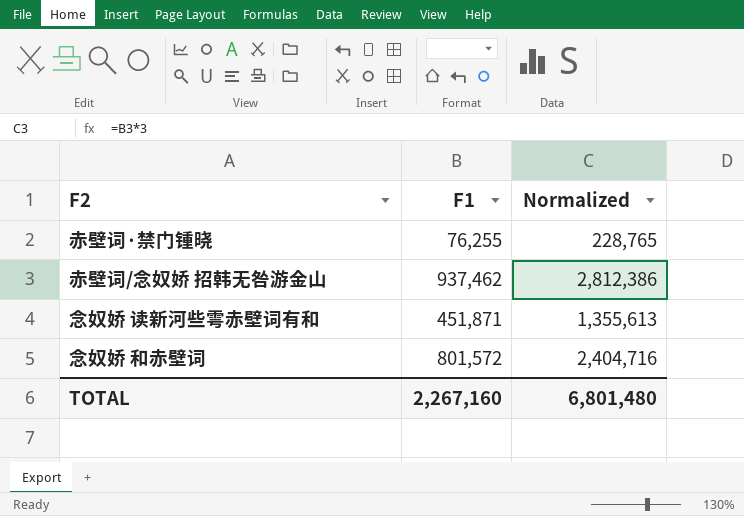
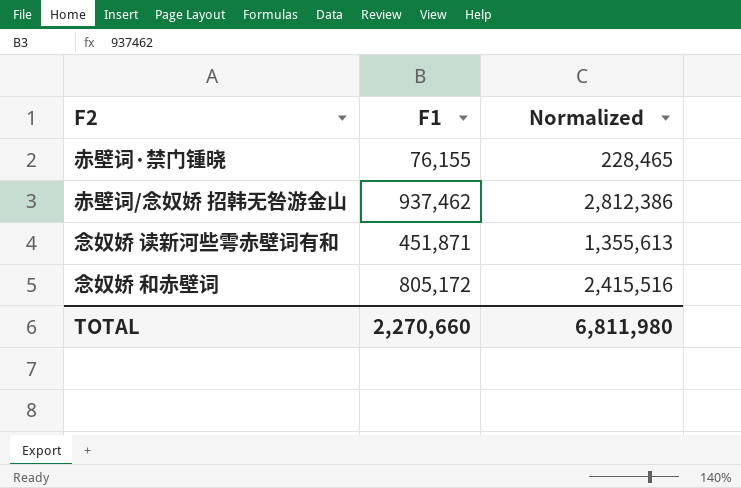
赤壁词·禁门锺晓 | F1: 76,255 -> 76,155
赤壁词·禁门锺晓 | Normalized: 228,765 -> 228,465
念奴娇 和赤壁词 | F1: 801,572 -> 805,172
念奴娇 和赤壁词 | Normalized: 2,404,716 -> 2,415,516
TOTAL | F1: 2,267,160 -> 2,270,660
TOTAL | Normalized: 6,801,480 -> 6,811,980

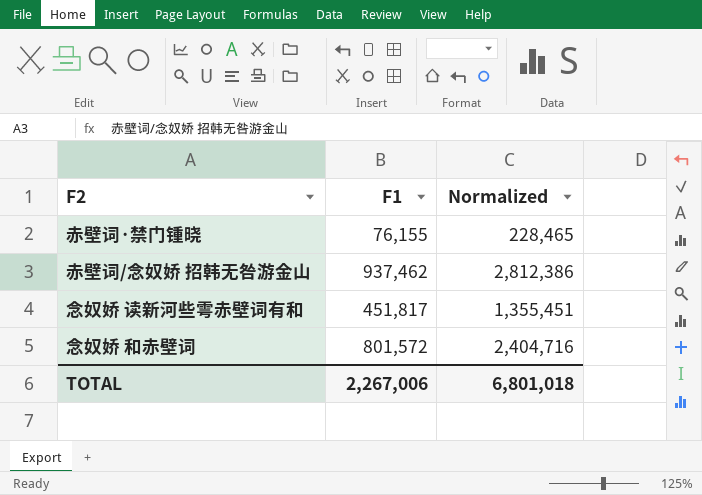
念奴娇 读新河些雩赤壁词有和 | F1: 451,871 -> 451,817
念奴娇 读新河些雩赤壁词有和 | Normalized: 1,355,613 -> 1,355,451
念奴娇 和赤壁词 | F1: 805,172 -> 801,572
念奴娇 和赤壁词 | Normalized: 2,415,516 -> 2,404,716
TOTAL | F1: 2,270,660 -> 2,267,006
TOTAL | Normalized: 6,811,980 -> 6,801,018

